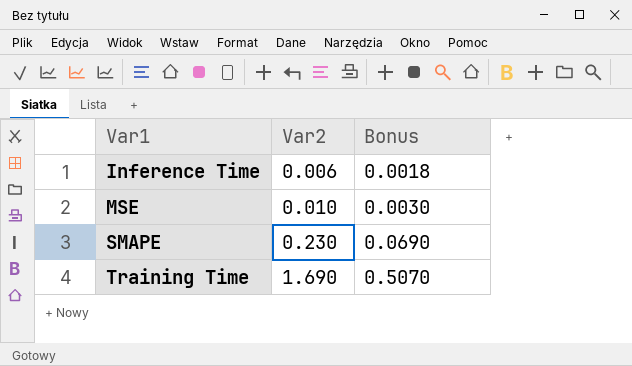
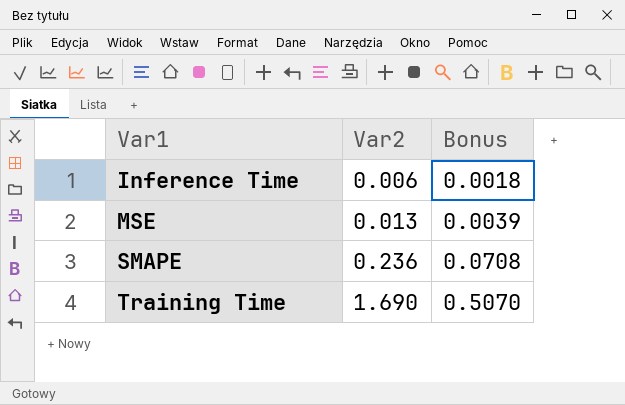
MSE | Var2: 0.010 -> 0.013
MSE | Bonus: 0.0030 -> 0.0039
SMAPE | Var2: 0.230 -> 0.236
SMAPE | Bonus: 0.0690 -> 0.0708

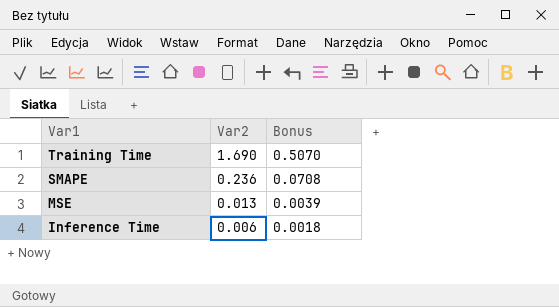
row order: Var1 ascending -> Var1 descending

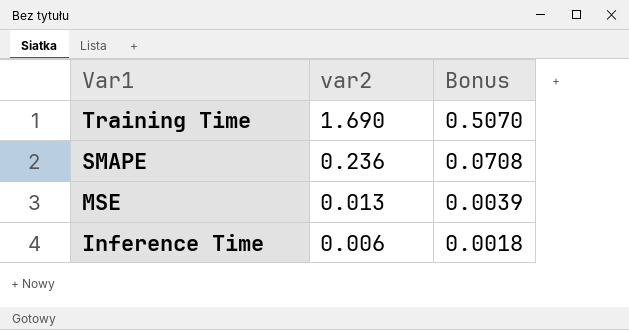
column name: Var2 -> var2

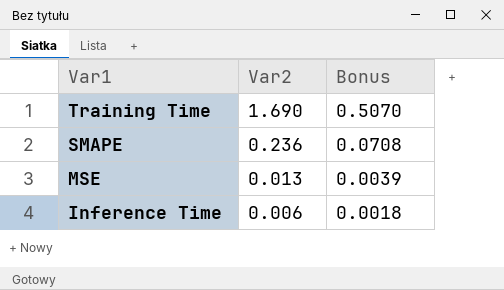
column name: var2 -> Var2

